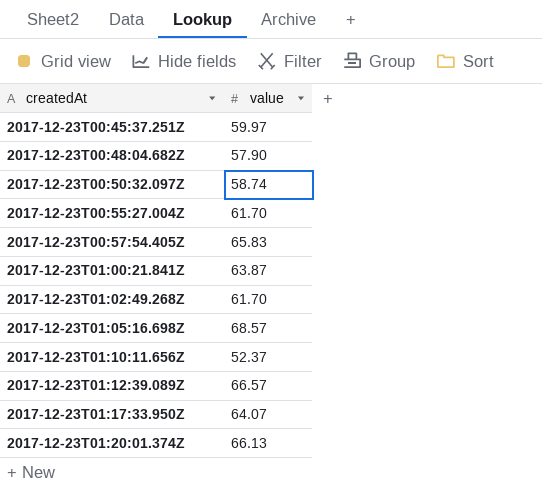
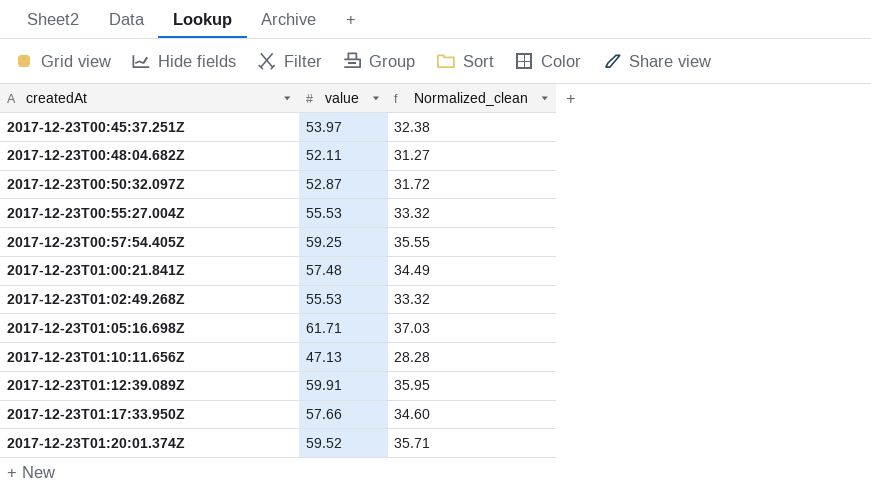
column Normalized_clean | formula: none -> [value] * 0.6
2017-12-23T00:45:37.251Z | value: 59.97 -> 53.97
2017-12-23T00:48:04.682Z | value: 57.90 -> 52.11
2017-12-23T00:50:32.097Z | value: 58.74 -> 52.87
2017-12-23T00:55:27.004Z | value: 61.70 -> 55.53
2017-12-23T00:57:54.405Z | value: 65.83 -> 59.25
2017-12-23T01:00:21.841Z | value: 63.87 -> 57.48
2017-12-23T01:02:49.268Z | value: 61.70 -> 55.53
2017-12-23T01:05:16.698Z | value: 68.57 -> 61.71
2017-12-23T01:10:11.656Z | value: 52.37 -> 47.13
2017-12-23T01:12:39.089Z | value: 66.57 -> 59.91
2017-12-23T01:17:33.950Z | value: 64.07 -> 57.66
2017-12-23T01:20:01.374Z | value: 66.13 -> 59.52

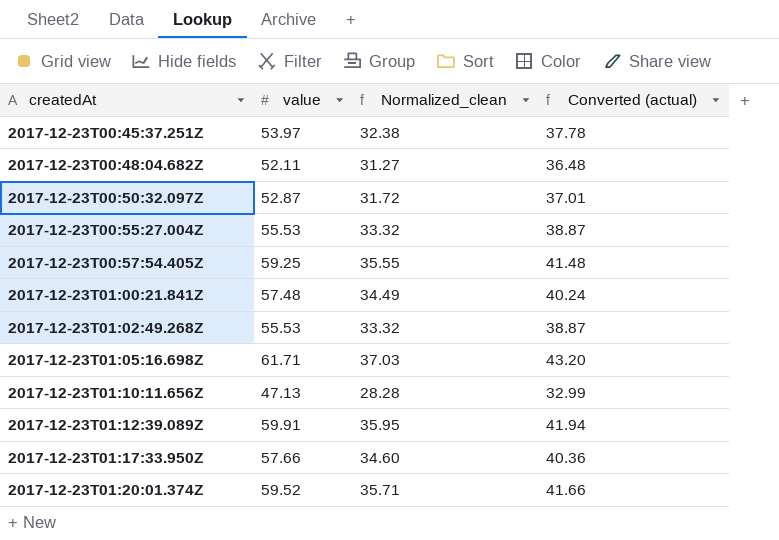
column Converted (actual) | formula: none -> [value] * 0.7

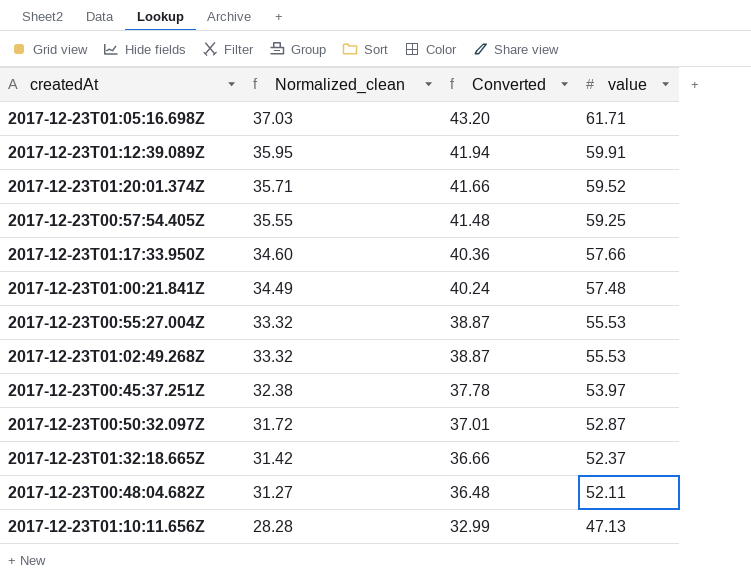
row order: createdAt ascending -> Normalized_clean descending
column name: Converted (actual) -> Converted
column value | position: 2 -> 4
row 2017-12-23T01:32:18.665Z: none -> 31.42 | 36.66 | 52.37

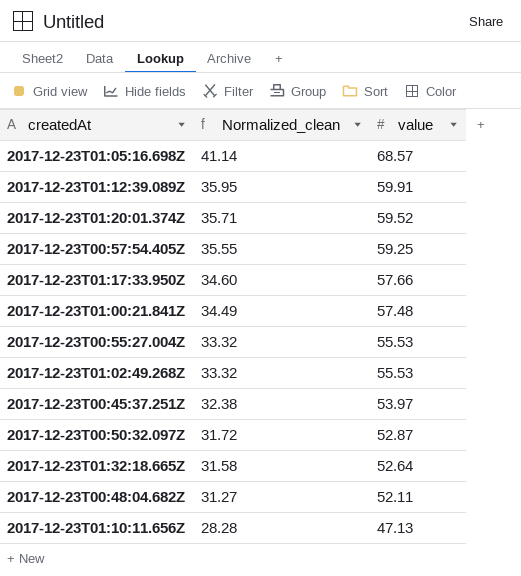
column Converted | formula: [value] * 0.7 -> none
2017-12-23T01:05:16.698Z | Normalized_clean: 37.03 -> 41.14
2017-12-23T01:05:16.698Z | value: 61.71 -> 68.57
2017-12-23T01:32:18.665Z | Normalized_clean: 31.42 -> 31.58
2017-12-23T01:32:18.665Z | value: 52.37 -> 52.64

